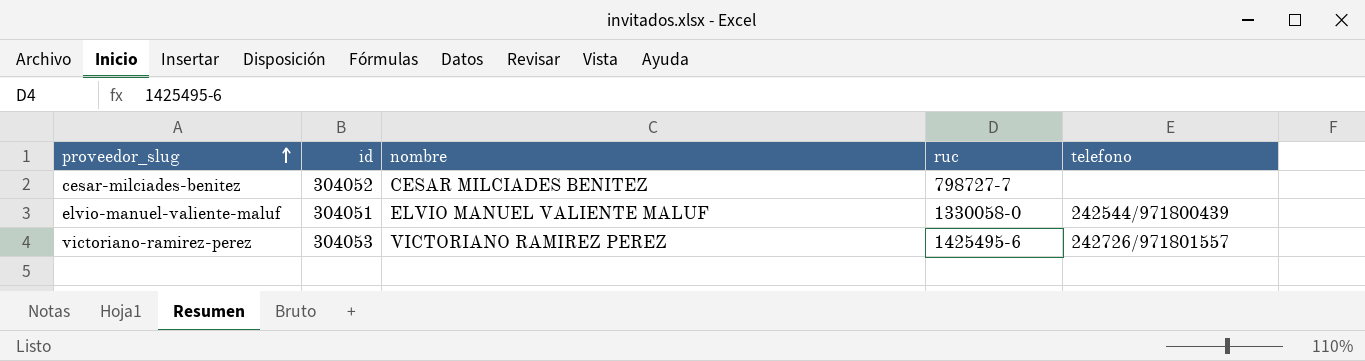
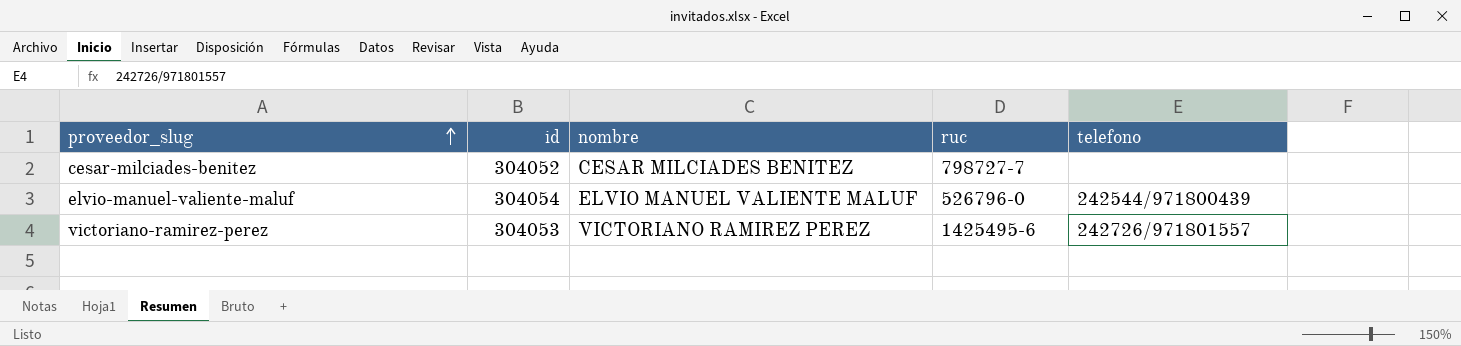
elvio-manuel-valiente-maluf | id: 304051 -> 304054
elvio-manuel-valiente-maluf | ruc: 1330058-0 -> 526796-0

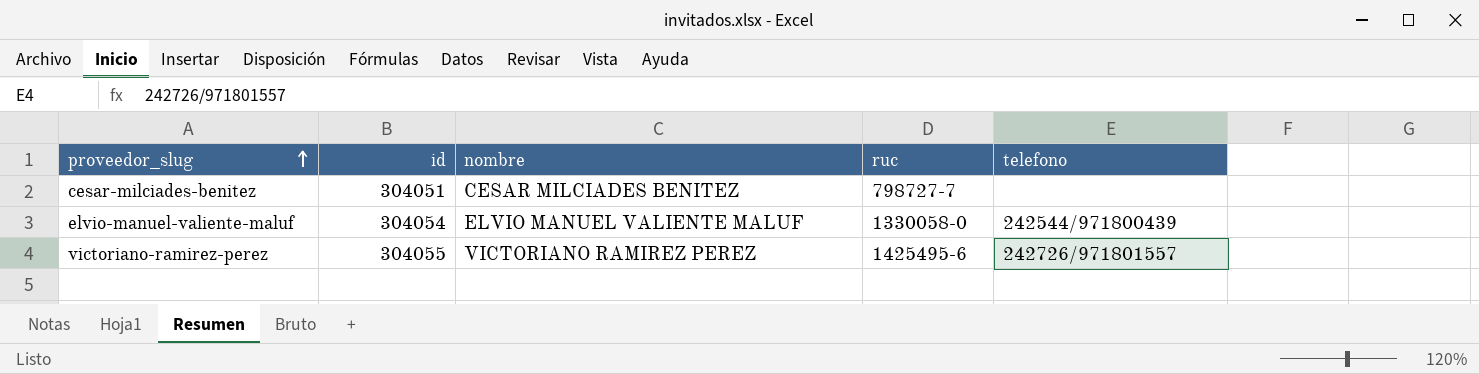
cesar-milciades-benitez | id: 304052 -> 304051
elvio-manuel-valiente-maluf | ruc: 526796-0 -> 1330058-0
victoriano-ramirez-perez | id: 304053 -> 304055

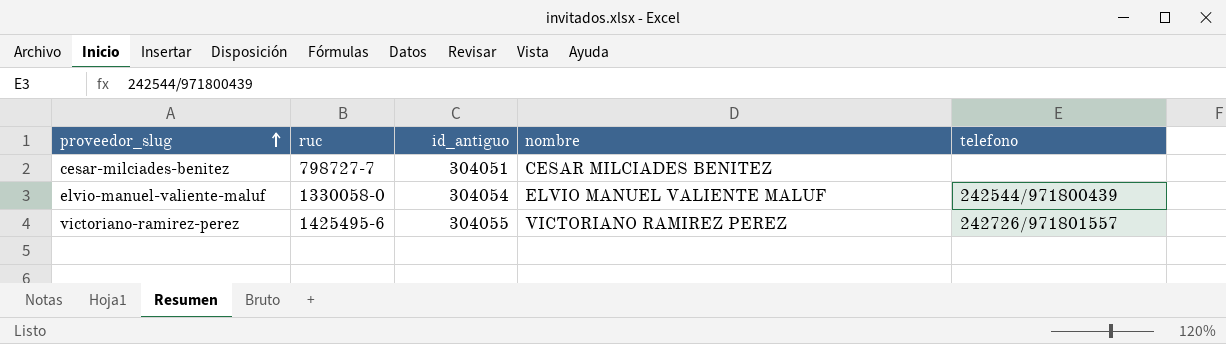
column ruc | position: 4 -> 2
column name: id -> id_antiguo

